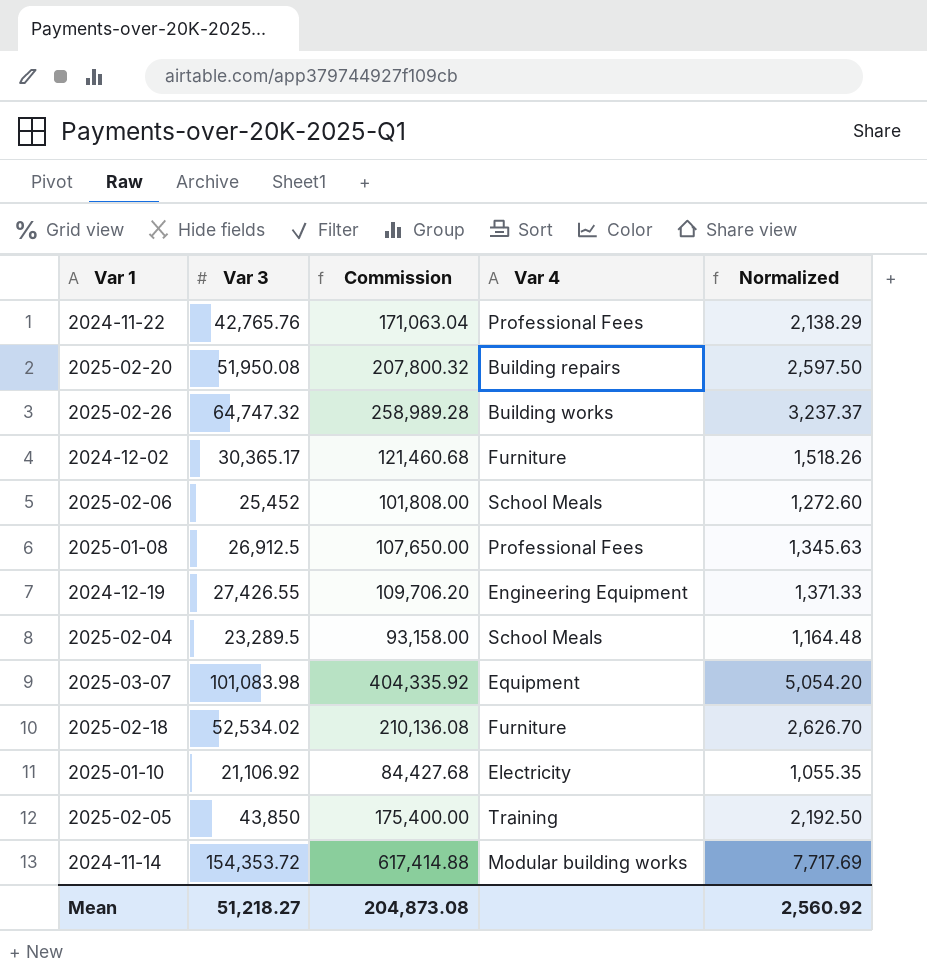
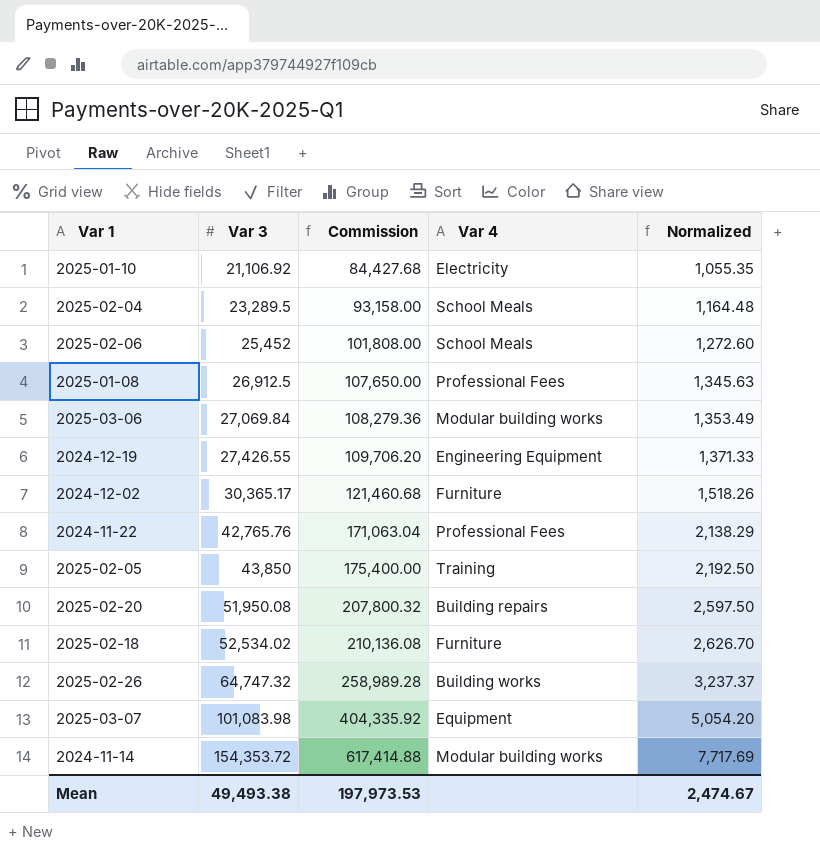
row order: none -> Var 3 ascending
row 2025-03-06: none -> 27,069.84 | 108,279.36 | Modular building works | 1,353.49
Mean | Var 3: 51,218.27 -> 49,493.38
Mean | Commission: 204,873.08 -> 197,973.53
Mean | Normalized: 2,560.92 -> 2,474.67

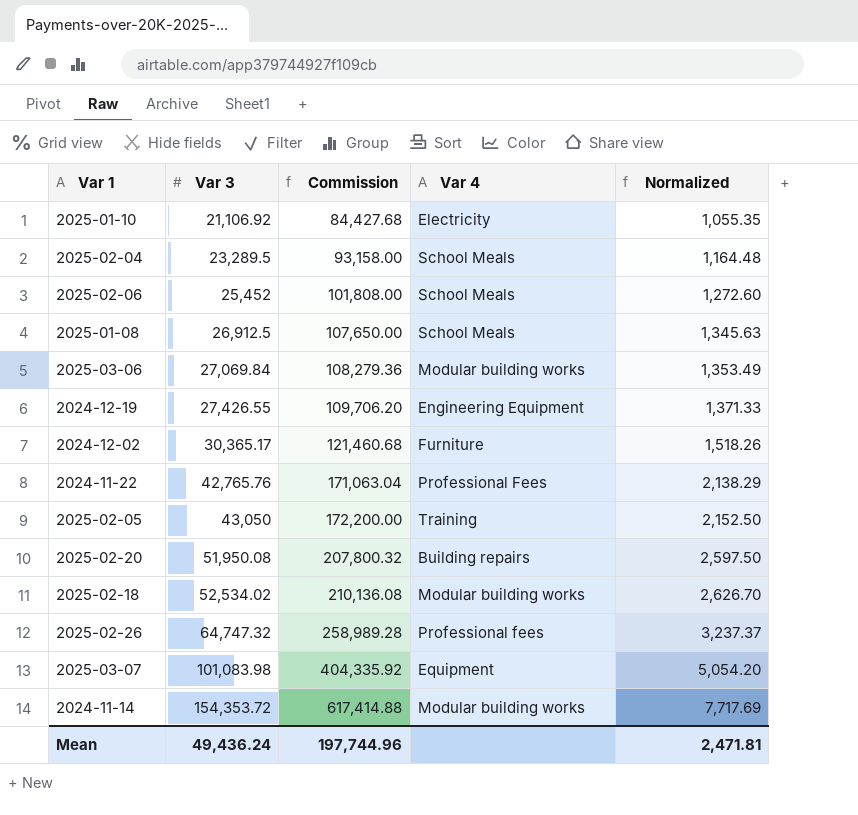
2025-01-08 | Var 4: Professional Fees -> School Meals
2025-02-05 | Var 3: 43,850 -> 43,050
2025-02-05 | Commission: 175,400.00 -> 172,200.00
2025-02-05 | Normalized: 2,192.50 -> 2,152.50
2025-02-18 | Var 4: Furniture -> Modular building works
2025-02-26 | Var 4: Building works -> Professional fees
Mean | Var 3: 49,493.38 -> 49,436.24
Mean | Commission: 197,973.53 -> 197,744.96
Mean | Normalized: 2,474.67 -> 2,471.81

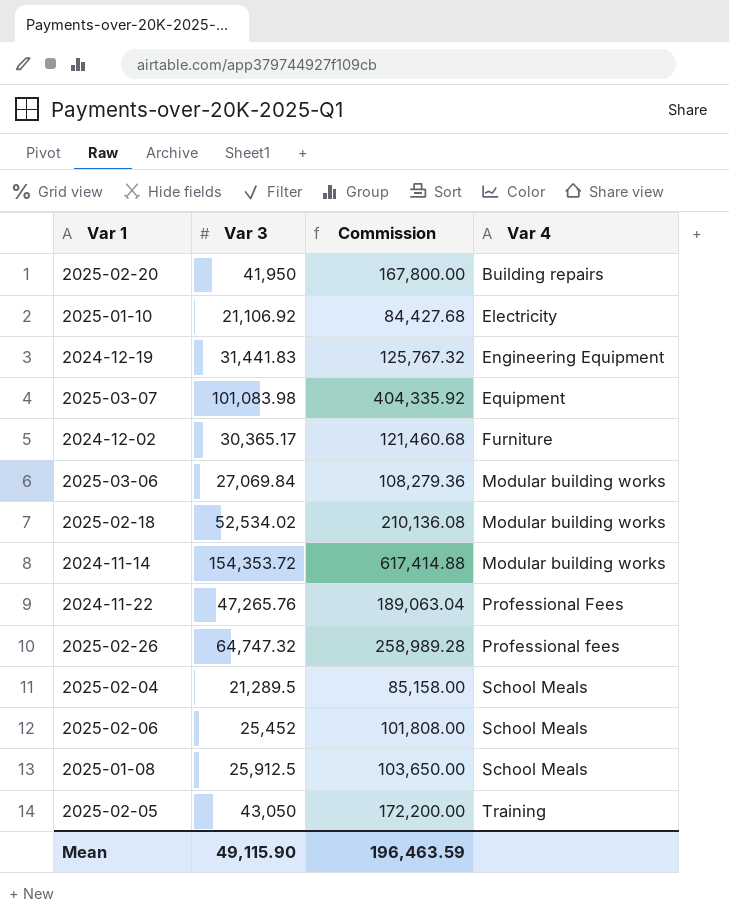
row order: Var 3 ascending -> Var 4 ascending
column Normalized | formula: [Var 3] * 0.05 -> none
2025-02-20 | Var 3: 51,950.08 -> 41,950
2025-02-20 | Commission: 207,800.32 -> 167,800.00
2024-12-19 | Var 3: 27,426.55 -> 31,441.83
2024-12-19 | Commission: 109,706.20 -> 125,767.32
2024-11-22 | Var 3: 42,765.76 -> 47,265.76
2024-11-22 | Commission: 171,063.04 -> 189,063.04
2025-02-04 | Var 3: 23,289.5 -> 21,289.5
2025-02-04 | Commission: 93,158.00 -> 85,158.00
2025-01-08 | Var 3: 26,912.5 -> 25,912.5
2025-01-08 | Commission: 107,650.00 -> 103,650.00
Mean | Var 3: 49,436.24 -> 49,115.90
Mean | Commission: 197,744.96 -> 196,463.59

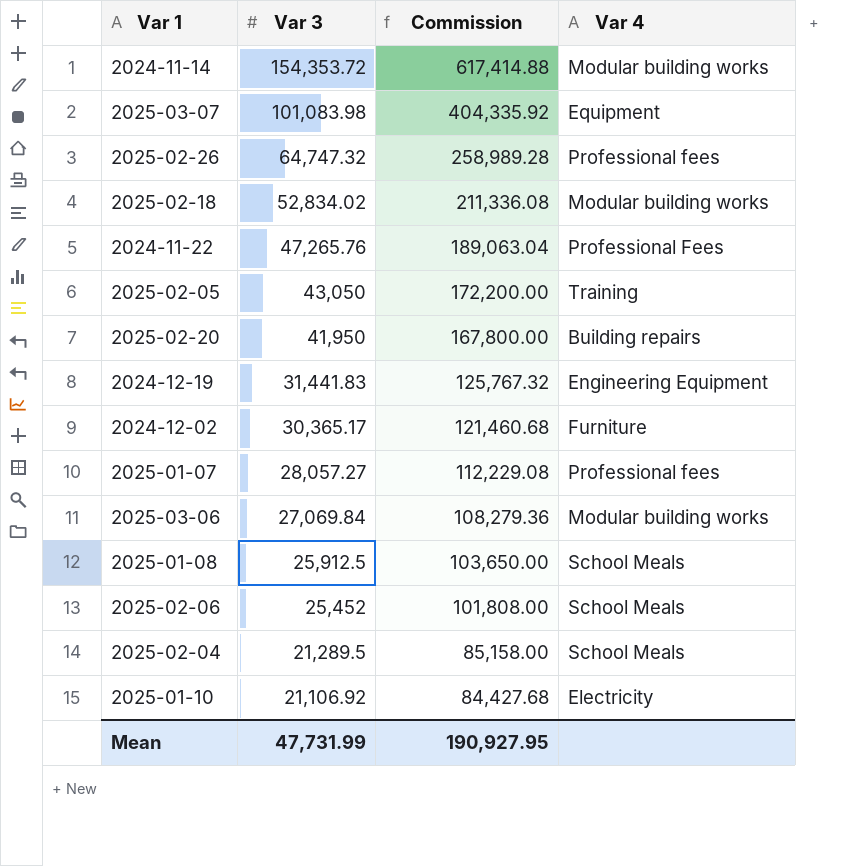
row order: Var 4 ascending -> Var 3 descending
2025-02-18 | Var 3: 52,534.02 -> 52,834.02
2025-02-18 | Commission: 210,136.08 -> 211,336.08
row 2025-01-07: none -> 28,057.27 | 112,229.08 | Professional fees
Mean | Var 3: 49,115.90 -> 47,731.99
Mean | Commission: 196,463.59 -> 190,927.95

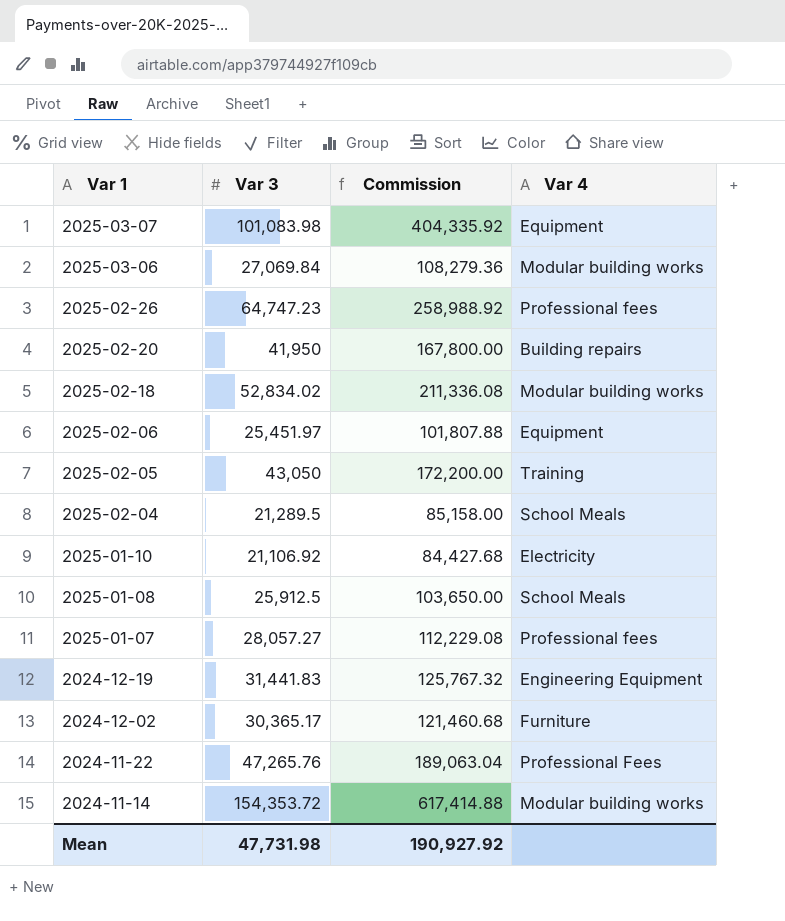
row order: Var 3 descending -> Var 1 descending
2025-02-26 | Var 3: 64,747.32 -> 64,747.23
2025-02-26 | Commission: 258,989.28 -> 258,988.92
2025-02-06 | Var 3: 25,452 -> 25,451.97
2025-02-06 | Commission: 101,808.00 -> 101,807.88
2025-02-06 | Var 4: School Meals -> Equipment
Mean | Var 3: 47,731.99 -> 47,731.98
Mean | Commission: 190,927.95 -> 190,927.92

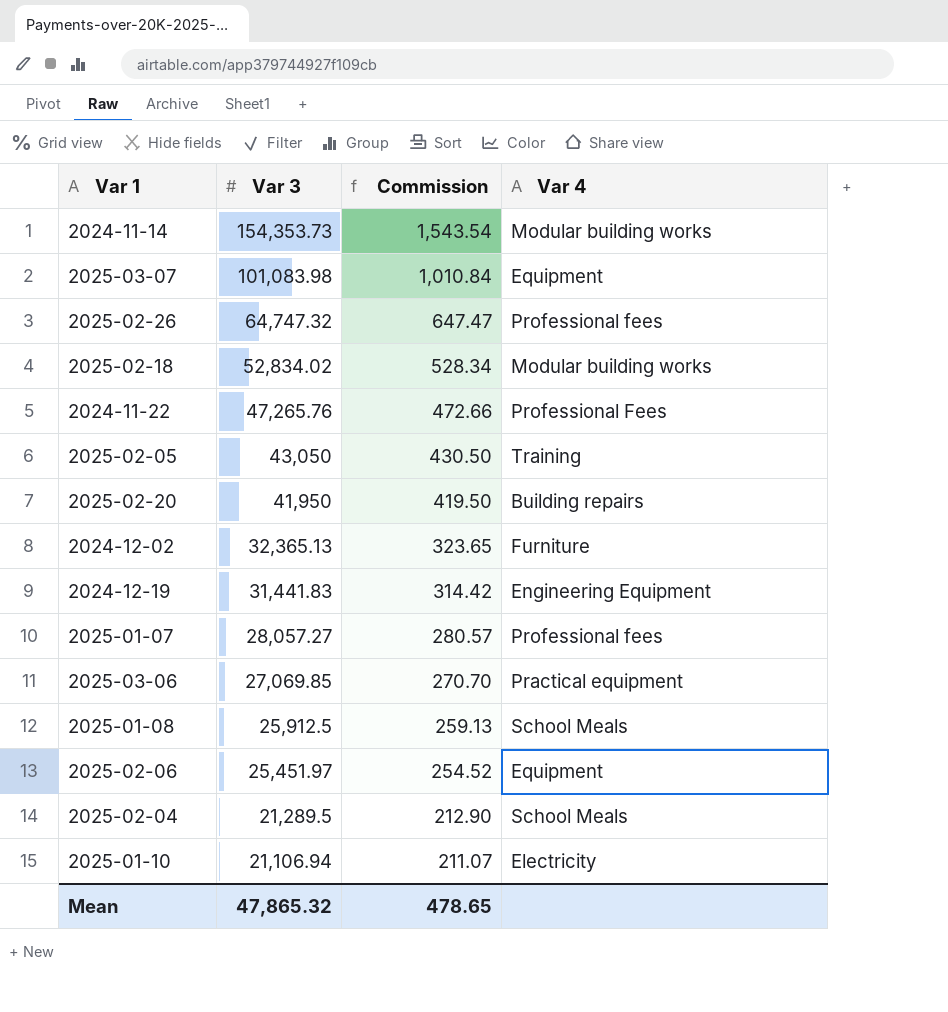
row order: Var 1 descending -> Var 3 descending
column Commission | formula: [Var 3] * 4 -> [Var 3] * 0.01
2024-11-14 | Var 3: 154,353.72 -> 154,353.73
2025-02-26 | Var 3: 64,747.23 -> 64,747.32
2024-12-02 | Var 3: 30,365.17 -> 32,365.13
2025-03-06 | Var 3: 27,069.84 -> 27,069.85
2025-03-06 | Var 4: Modular building works -> Practical equipment
2025-01-10 | Var 3: 21,106.92 -> 21,106.94
Mean | Var 3: 47,731.98 -> 47,865.32
Mean | Commission: 190,927.92 -> 478.65

